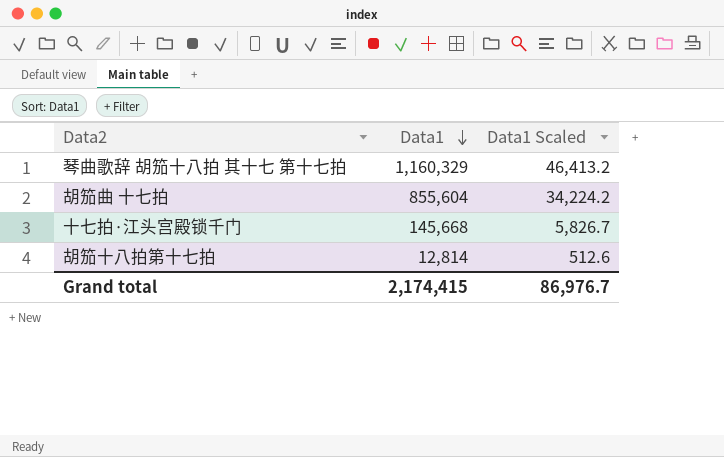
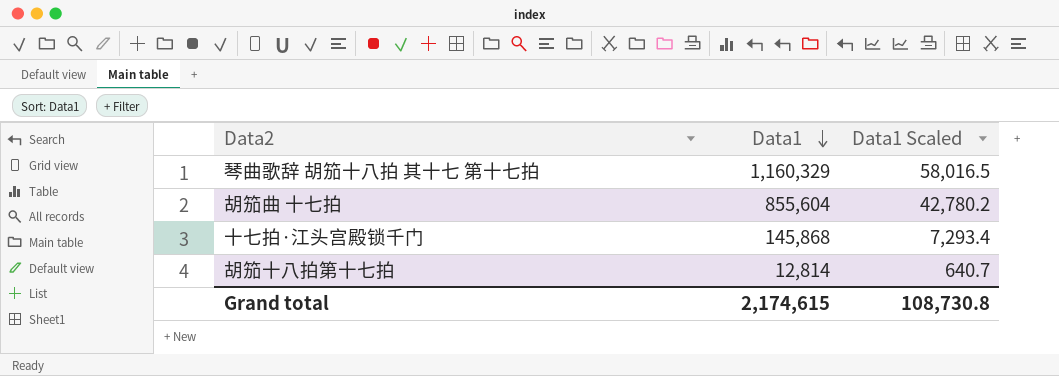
column Data1 Scaled | formula: [Data1] * 0.04 -> [Data1] * 0.05
十七拍·江头宫殿锁千门 | Data1: 145,668 -> 145,868
Grand total | Data1: 2,174,415 -> 2,174,615
Grand total | Data1 Scaled: 86,976.7 -> 108,730.8

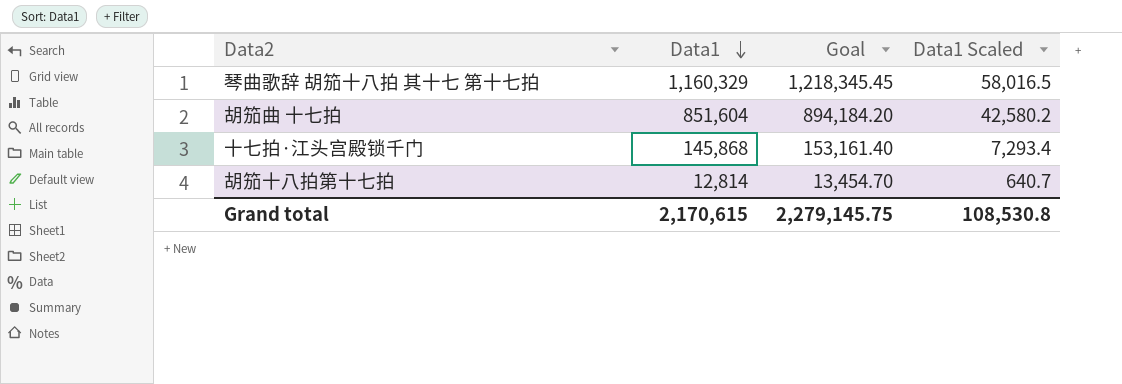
column Goal | formula: none -> [Data1] * 1.05
胡笳曲 十七拍 | Data1: 855,604 -> 851,604
胡笳曲 十七拍 | Data1 Scaled: 42,780.2 -> 42,580.2
Grand total | Data1: 2,174,615 -> 2,170,615
Grand total | Data1 Scaled: 108,730.8 -> 108,530.8

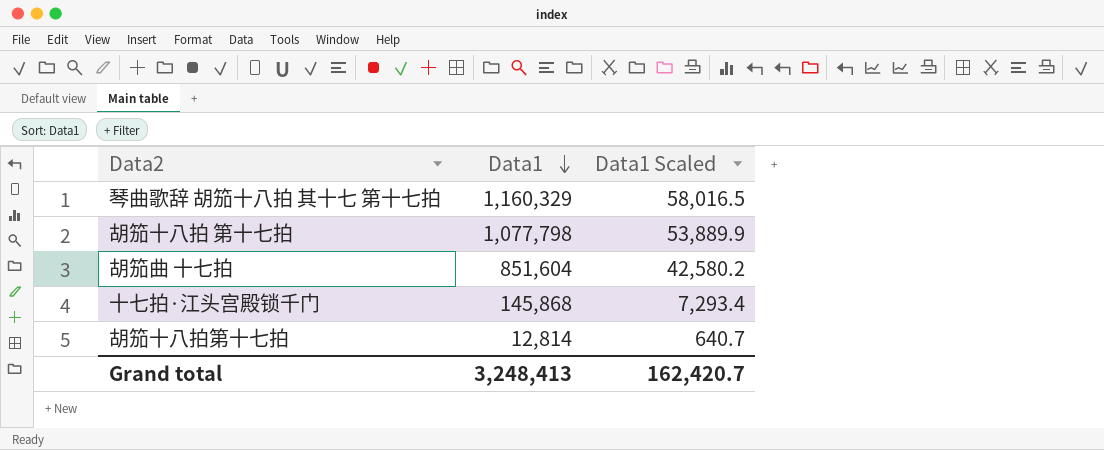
column Goal | formula: [Data1] * 1.05 -> none
row 胡笳十八拍 第十七拍: none -> 1,077,798 | 53,889.9
Grand total | Data1: 2,170,615 -> 3,248,413
Grand total | Data1 Scaled: 108,530.8 -> 162,420.7

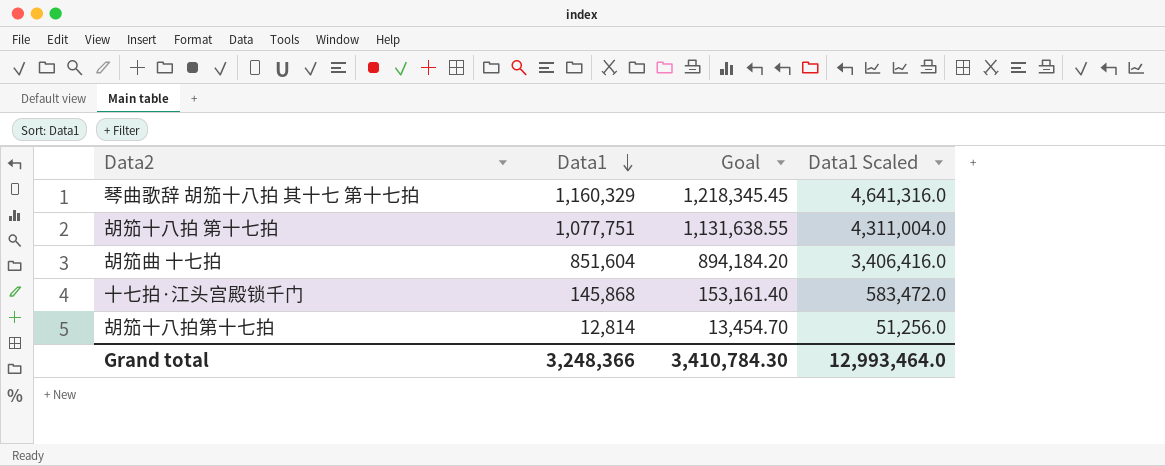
column Goal | formula: none -> [Data1] * 1.05
column Data1 Scaled | formula: [Data1] * 0.05 -> [Data1] * 4
胡笳十八拍 第十七拍 | Data1: 1,077,798 -> 1,077,751
Grand total | Data1: 3,248,413 -> 3,248,366
Grand total | Data1 Scaled: 162,420.7 -> 12,993,464.0

